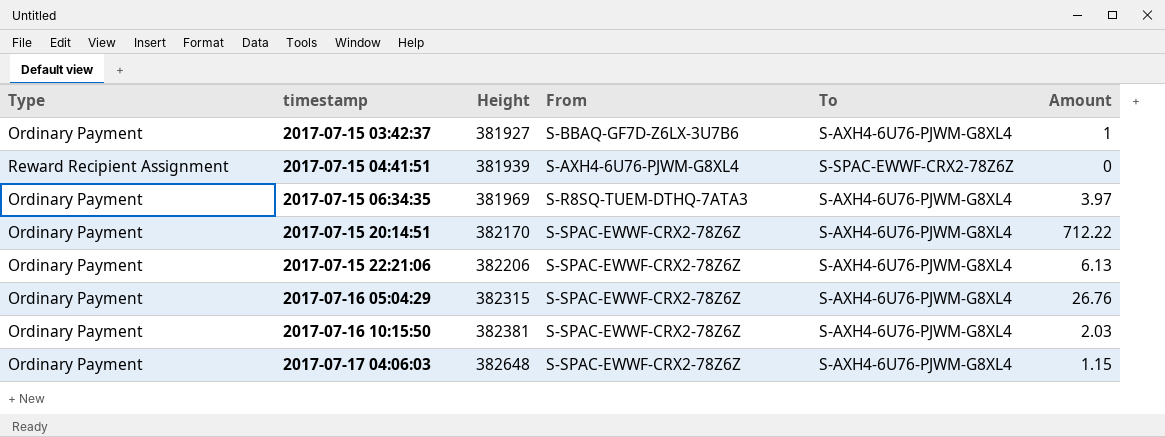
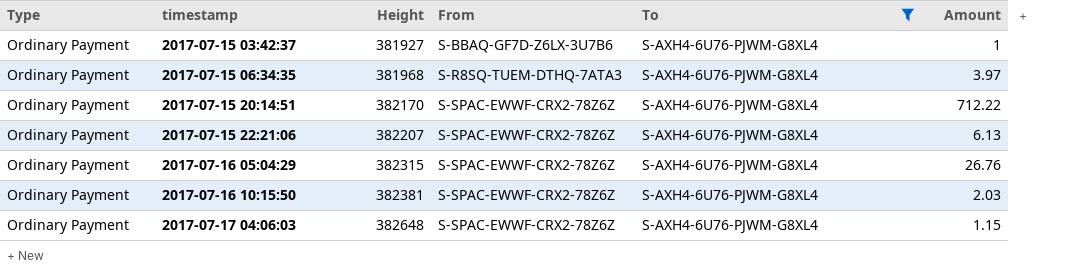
filter: none -> To = S-AXH4-6U76-PJWM-G8XL4
2017-07-15 06:34:35 | Height: 381969 -> 381968
2017-07-15 22:21:06 | Height: 382206 -> 382207

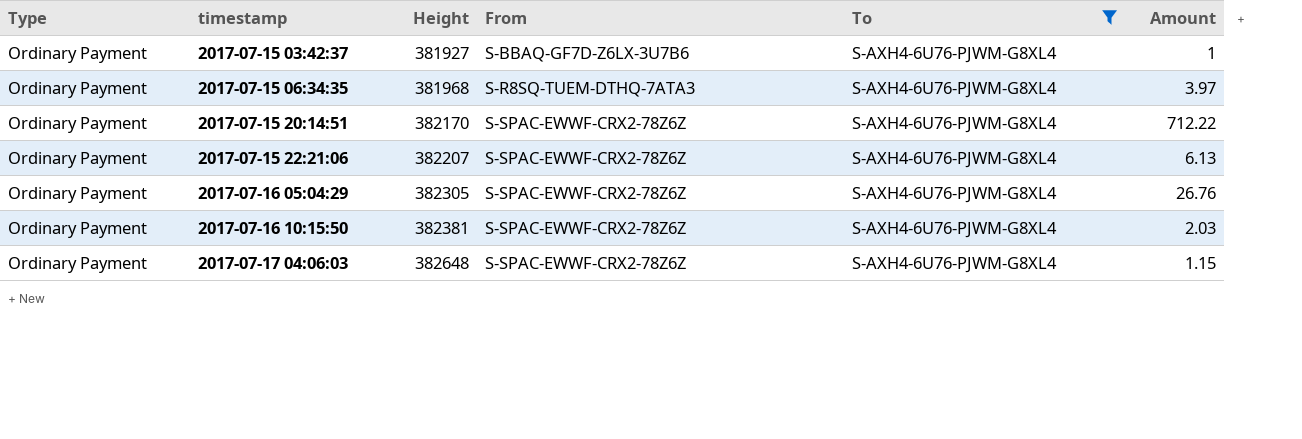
2017-07-16 05:04:29 | Height: 382315 -> 382305

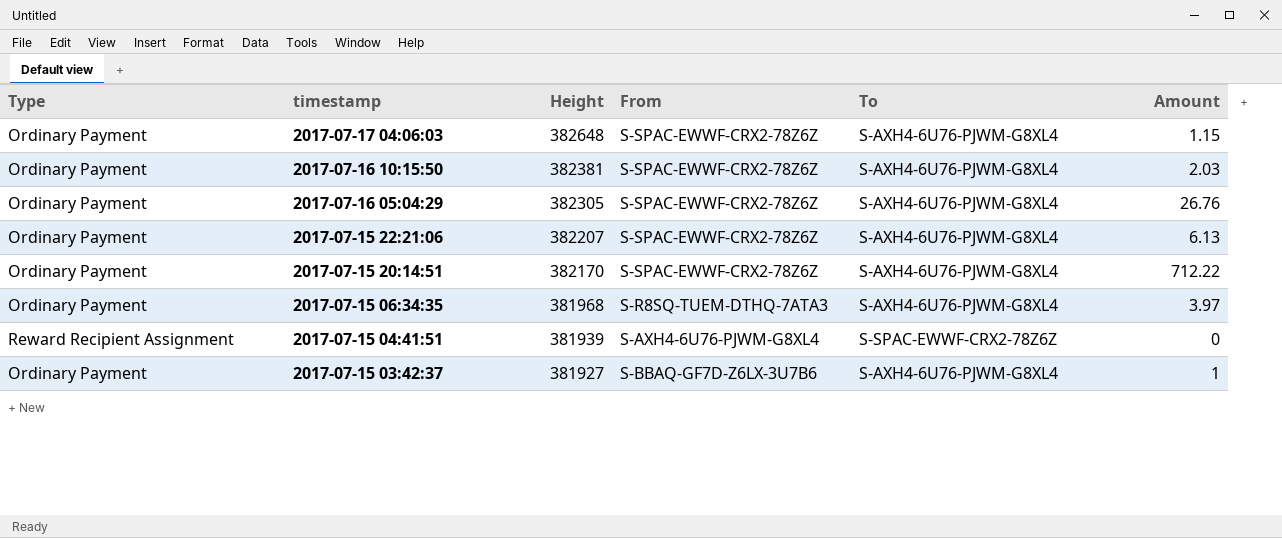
filter: To = S-AXH4-6U76-PJWM-G8XL4 -> none
row order: timestamp ascending -> timestamp descending

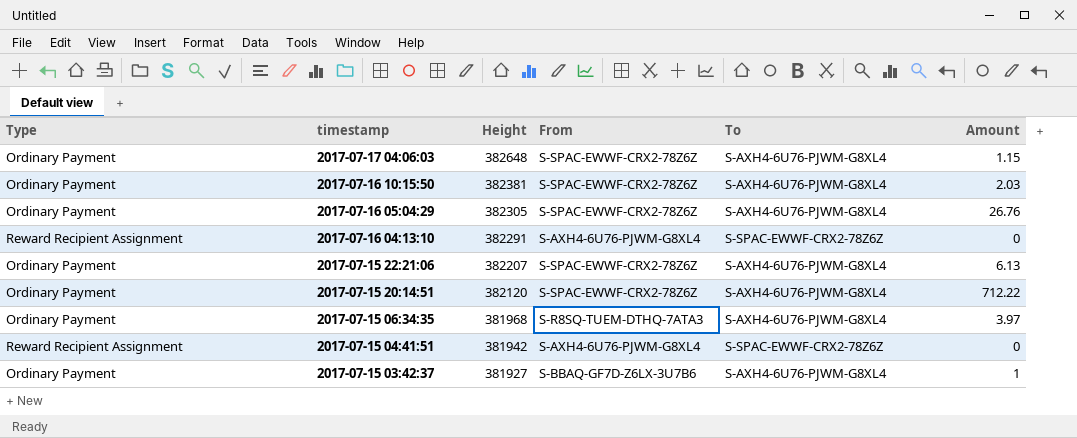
row 2017-07-16 04:13:10: none -> Reward Recipient Assignment | 382291 | S-AXH4-6U76-PJWM-G8XL4 | S-SPAC-EWWF-CRX2-78Z6Z | 0
2017-07-15 20:14:51 | Height: 382170 -> 382120
2017-07-15 04:41:51 | Height: 381939 -> 381942

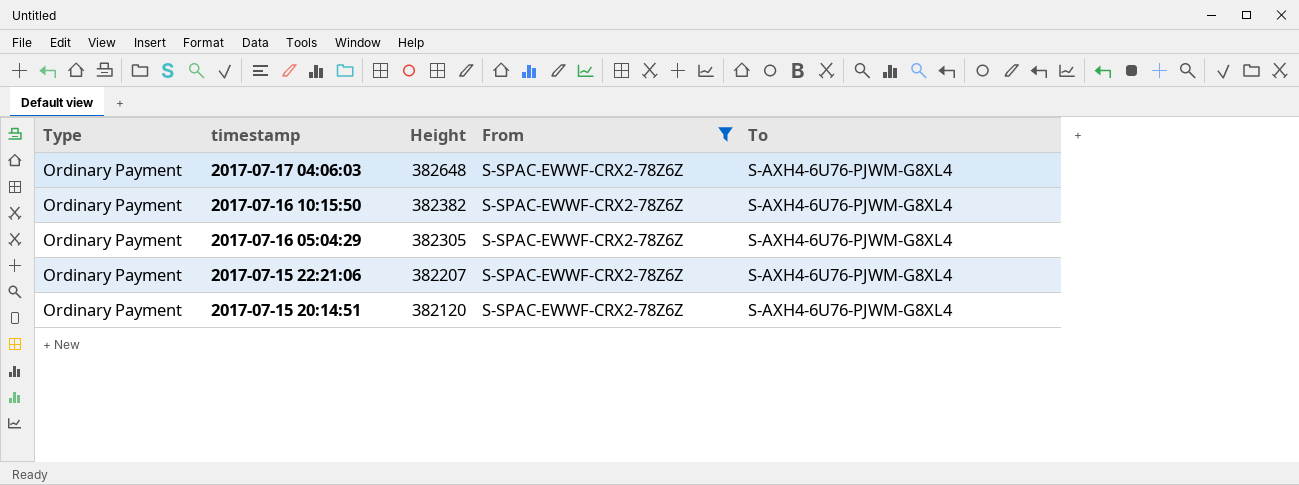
filter: none -> From = S-SPAC-EWWF-CRX2-78Z6Z
column Amount | position: 6 -> none
2017-07-16 10:15:50 | Height: 382381 -> 382382

